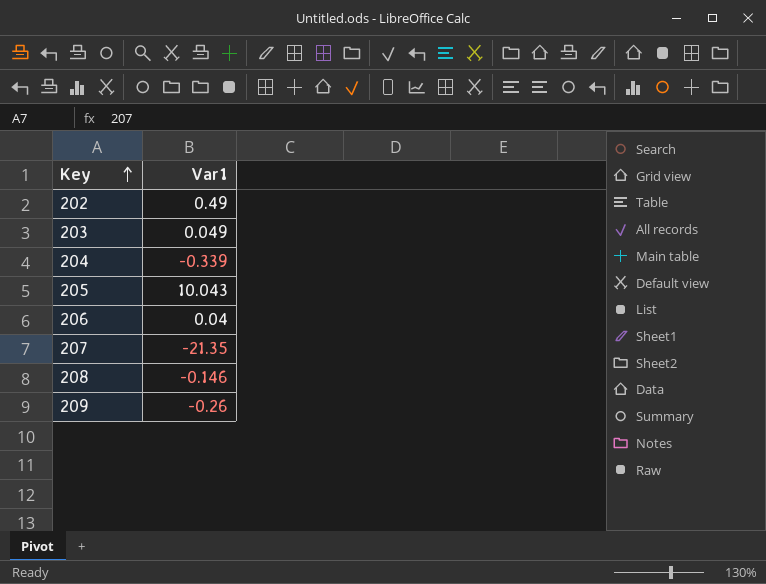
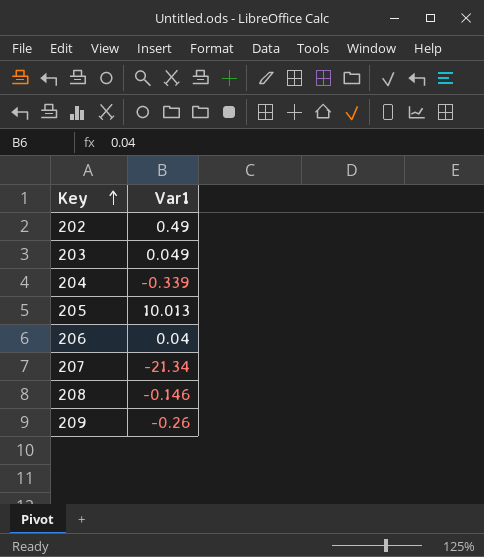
205 | Var1: 10.043 -> 10.013
207 | Var1: -21.35 -> -21.34

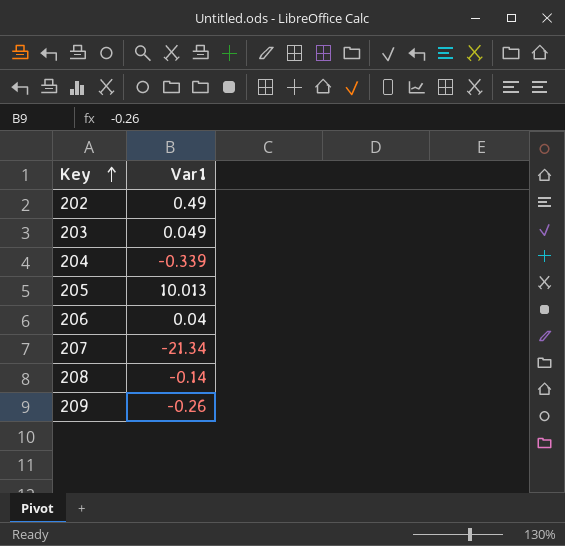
208 | Var1: -0.146 -> -0.14

